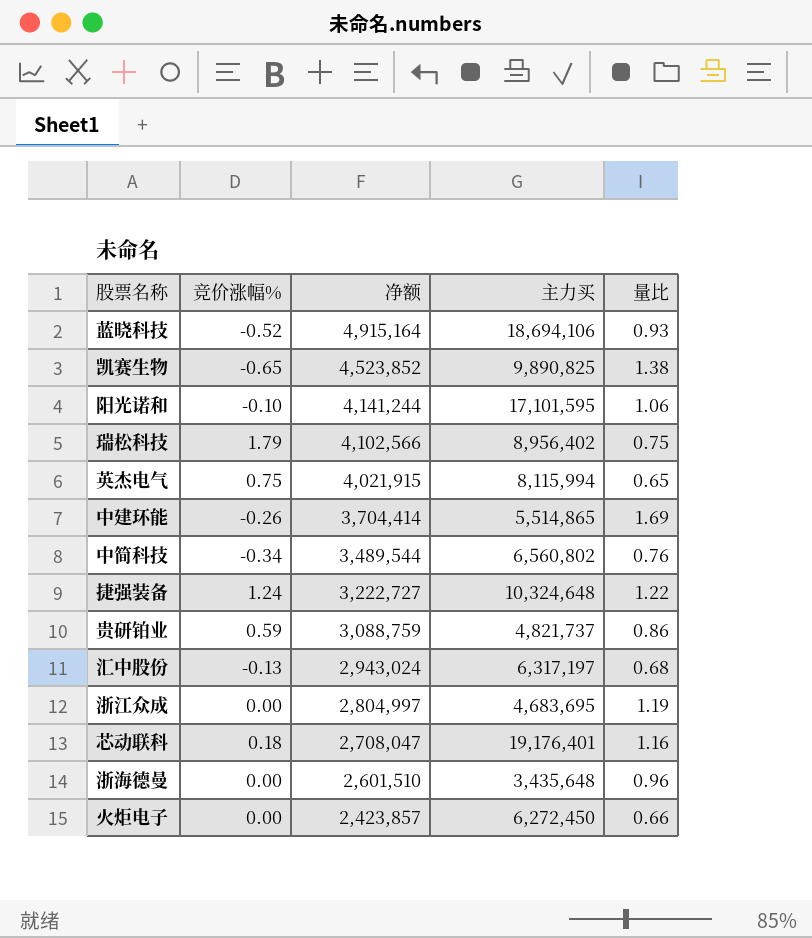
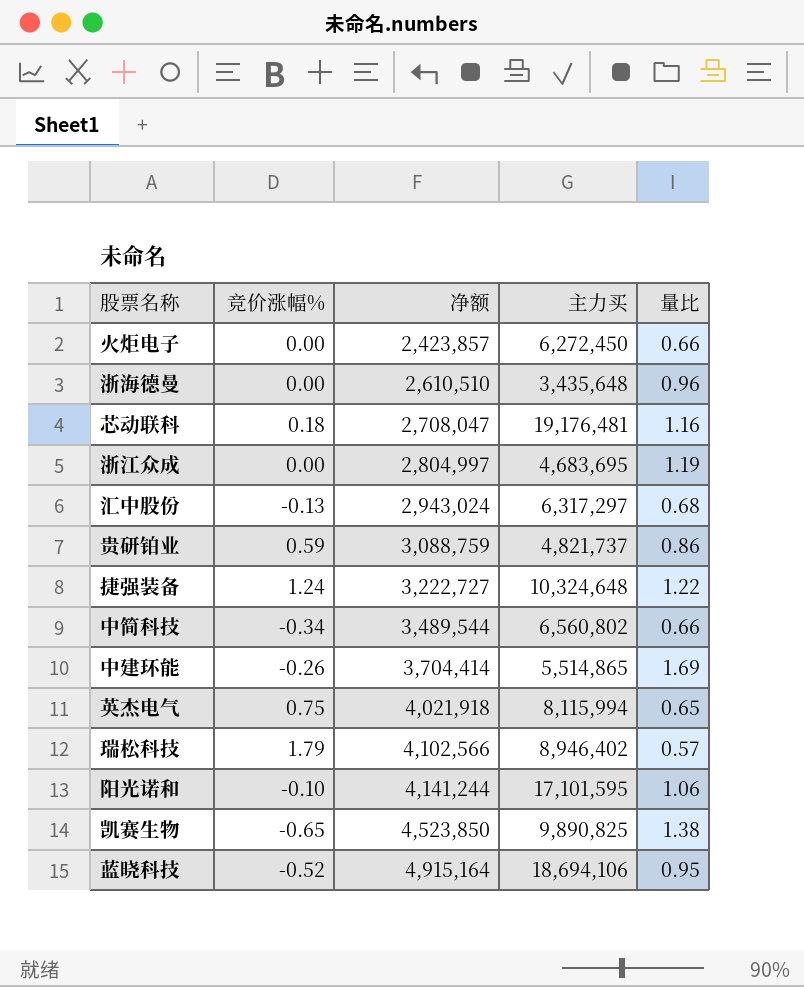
row order: 净额 descending -> 净额 ascending
浙海德曼 | 净额: 2,601,510 -> 2,610,510
芯动联科 | 主力买: 19,176,401 -> 19,176,481
汇中股份 | 主力买: 6,317,197 -> 6,317,297
中简科技 | 量比: 0.76 -> 0.66
英杰电气 | 净额: 4,021,915 -> 4,021,918
瑞松科技 | 主力买: 8,956,402 -> 8,946,402
瑞松科技 | 量比: 0.75 -> 0.57
凯赛生物 | 净额: 4,523,852 -> 4,523,850
蓝晓科技 | 量比: 0.93 -> 0.95

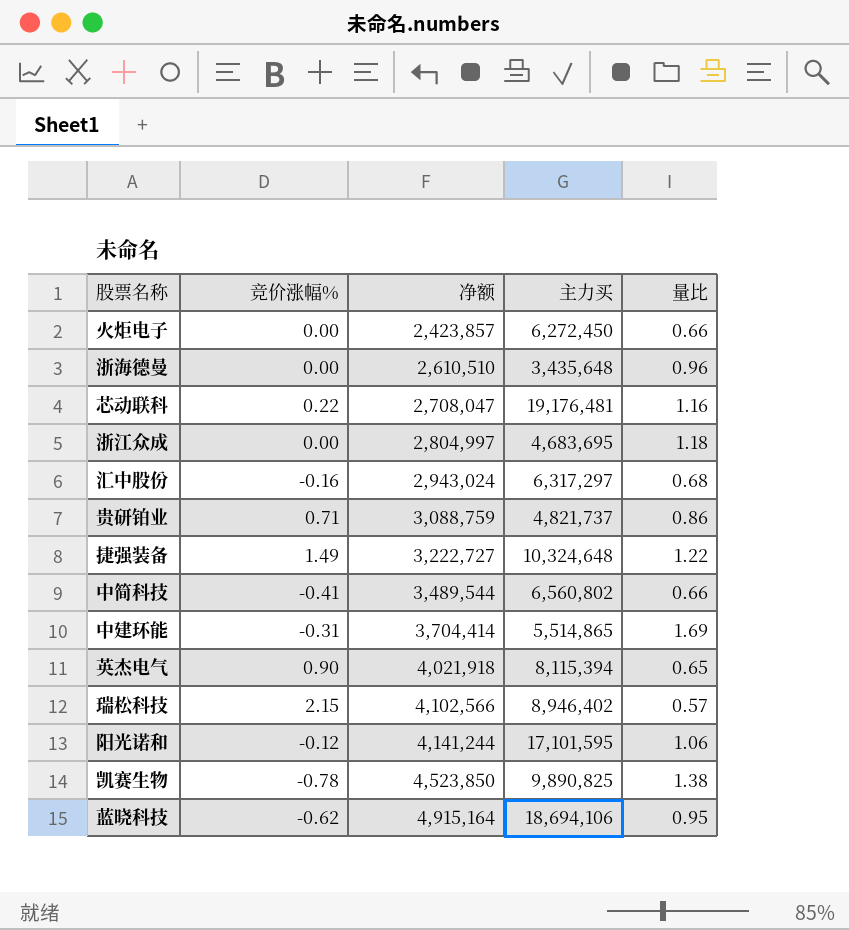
芯动联科 | 竞价涨幅%: 0.18 -> 0.22
浙江众成 | 量比: 1.19 -> 1.18
汇中股份 | 竞价涨幅%: -0.13 -> -0.16
贵研铂业 | 竞价涨幅%: 0.59 -> 0.71
捷强装备 | 竞价涨幅%: 1.24 -> 1.49
中简科技 | 竞价涨幅%: -0.34 -> -0.41
中建环能 | 竞价涨幅%: -0.26 -> -0.31
英杰电气 | 竞价涨幅%: 0.75 -> 0.90
英杰电气 | 主力买: 8,115,994 -> 8,115,394
瑞松科技 | 竞价涨幅%: 1.79 -> 2.15
阳光诺和 | 竞价涨幅%: -0.10 -> -0.12
凯赛生物 | 竞价涨幅%: -0.65 -> -0.78
蓝晓科技 | 竞价涨幅%: -0.52 -> -0.62

